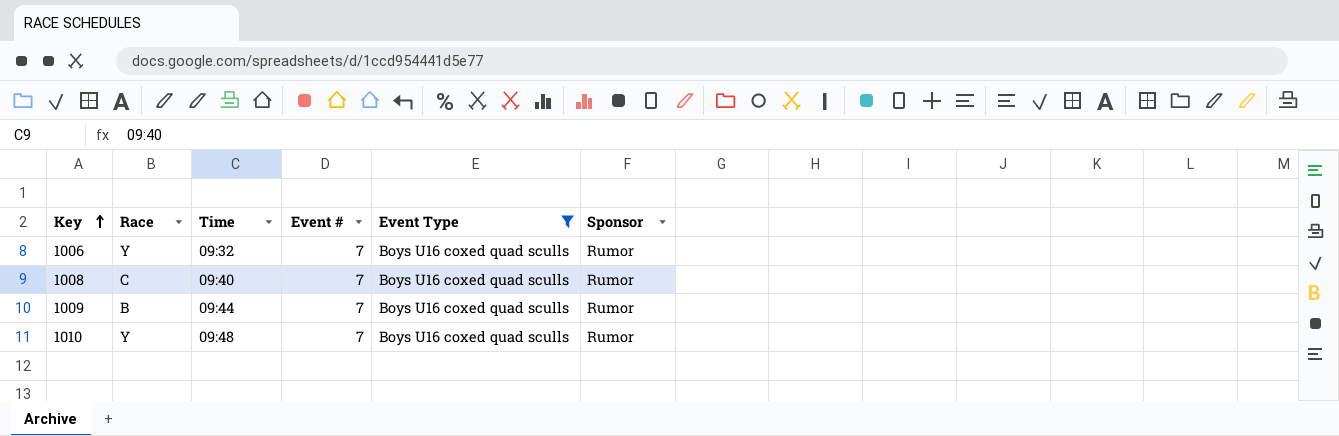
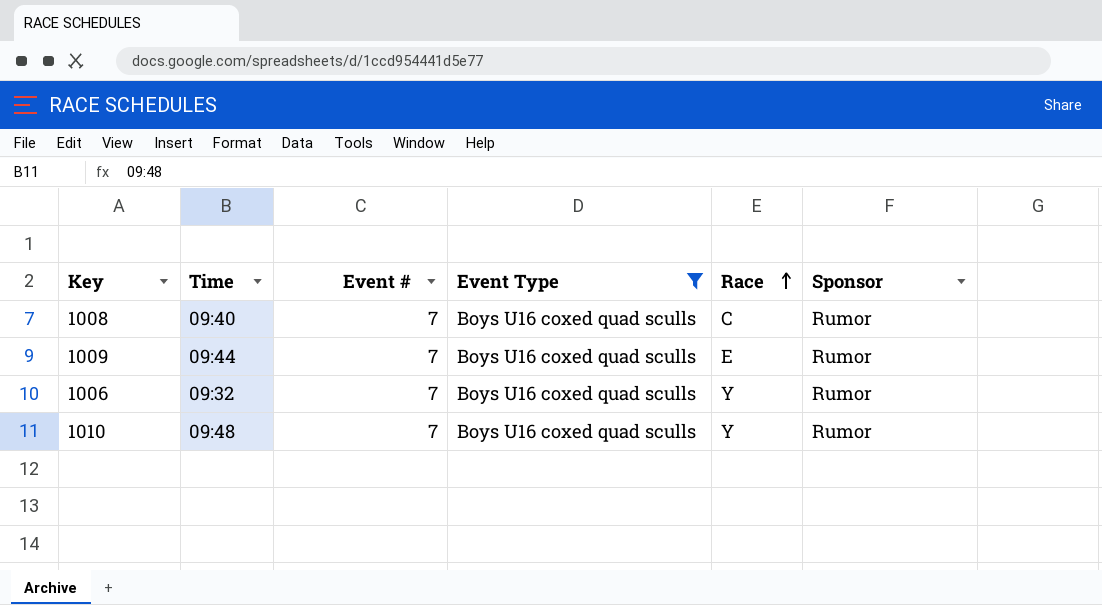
row order: Key ascending -> Race ascending
column Race | position: 2 -> 5
1009 | Race: B -> E

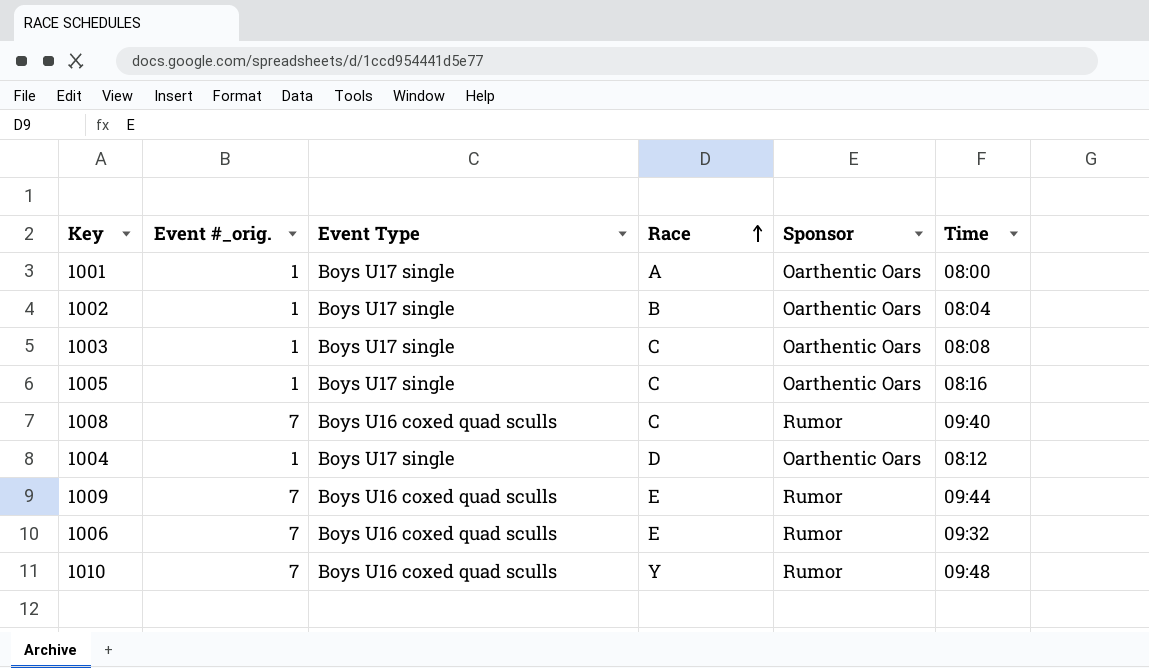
filter: Event Type = Boys U16 coxed quad sculls -> none
column name: Event # -> Event #_orig.
column Time | position: 2 -> 6
1006 | Race: Y -> E

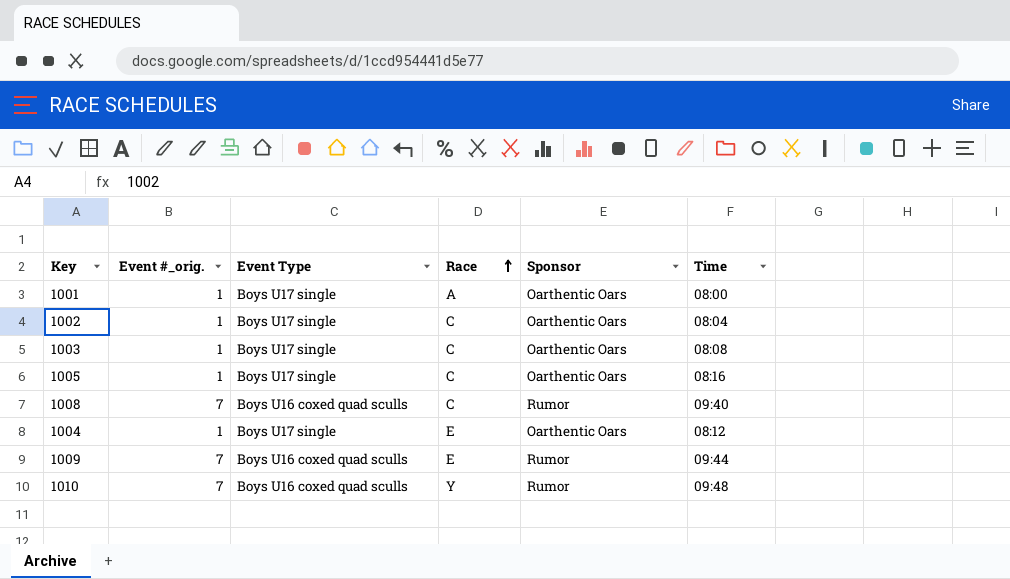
row 1006: 7 | Boys U16 coxed quad sculls | E | Rumor | 09:32 -> none
1002 | Race: B -> C
1004 | Race: D -> E

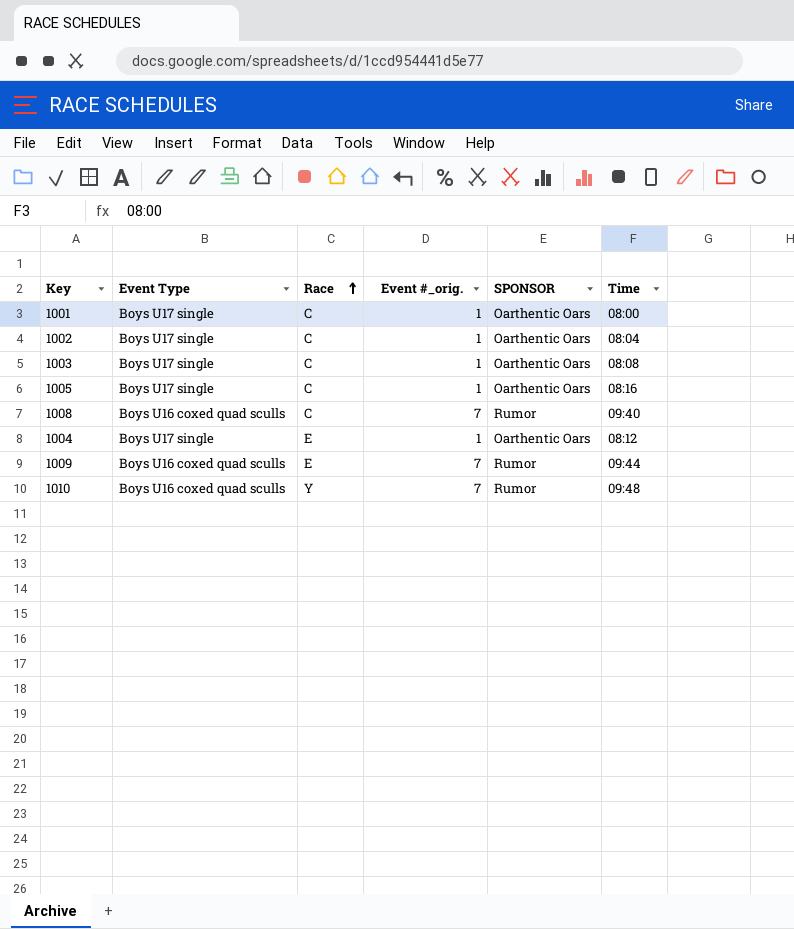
column Event #_orig. | position: 2 -> 4
column name: Sponsor -> SPONSOR
1001 | Race: A -> C

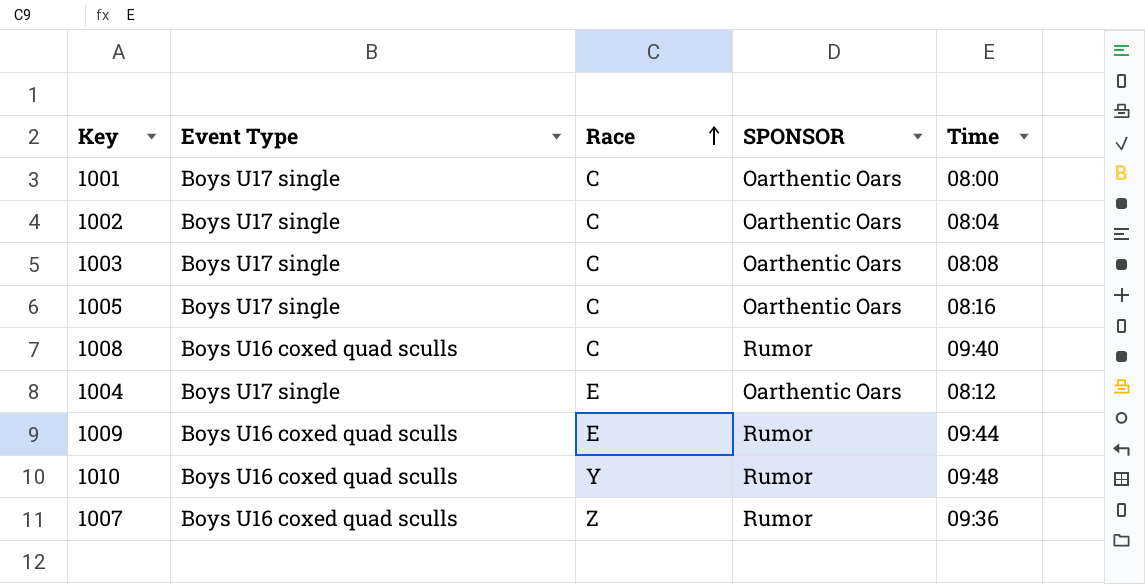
column Event #_orig. | position: 4 -> none
row 1007: none -> Boys U16 coxed quad sculls | Z | Rumor | 09:36

